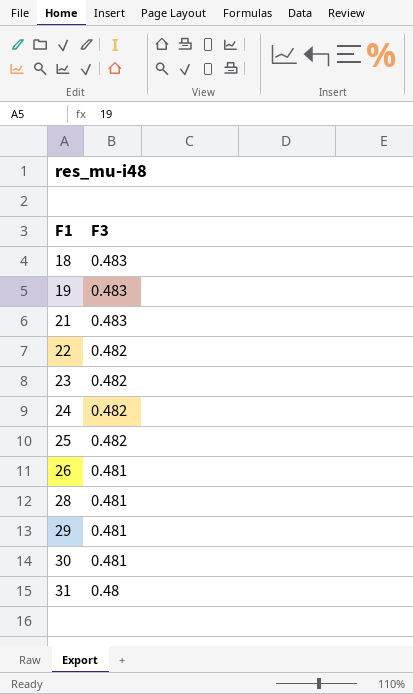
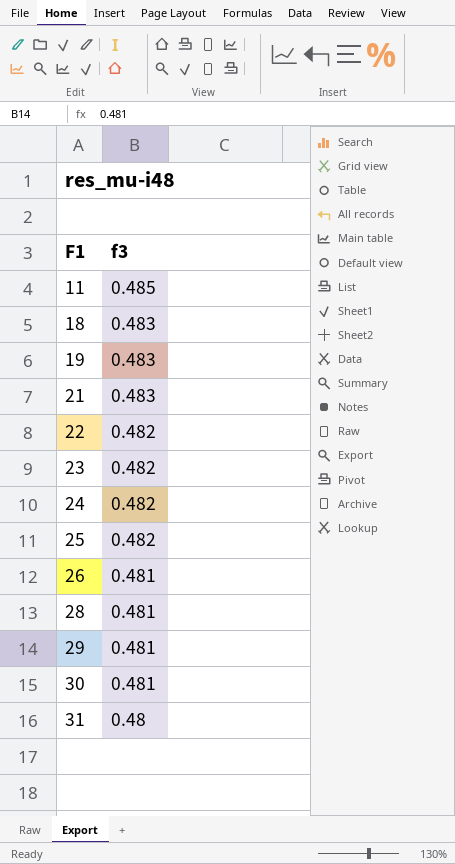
column name: F3 -> f3
row 11: none -> 0.485

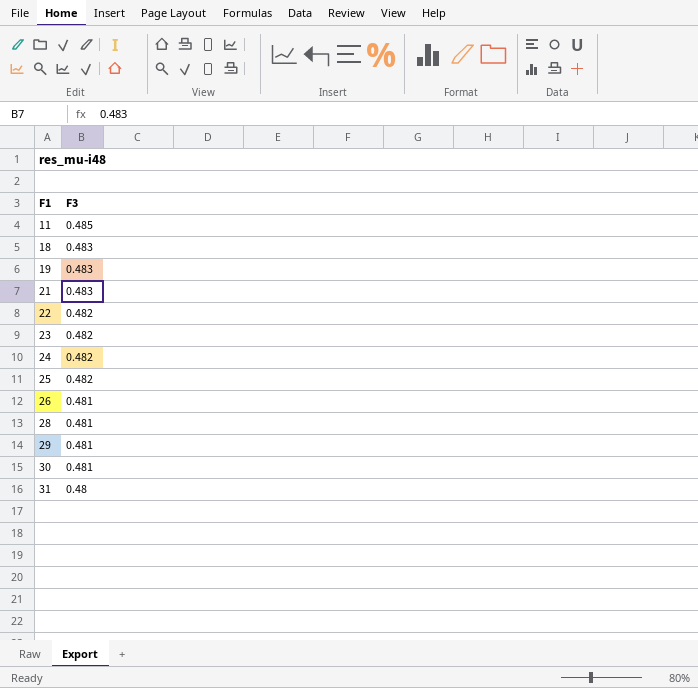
column name: f3 -> F3

